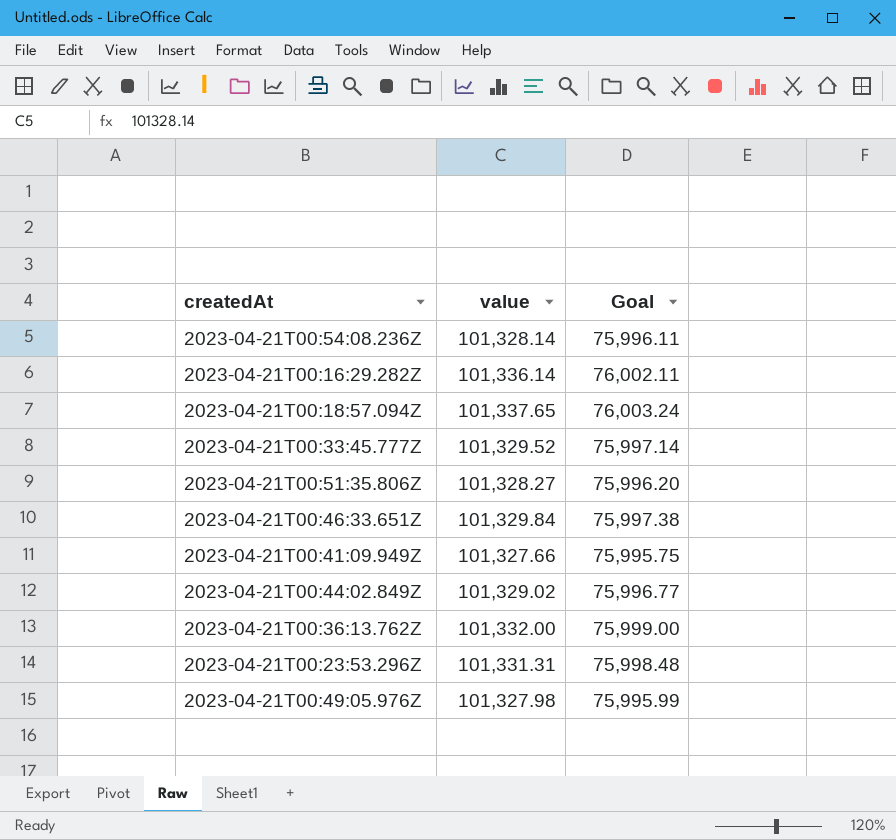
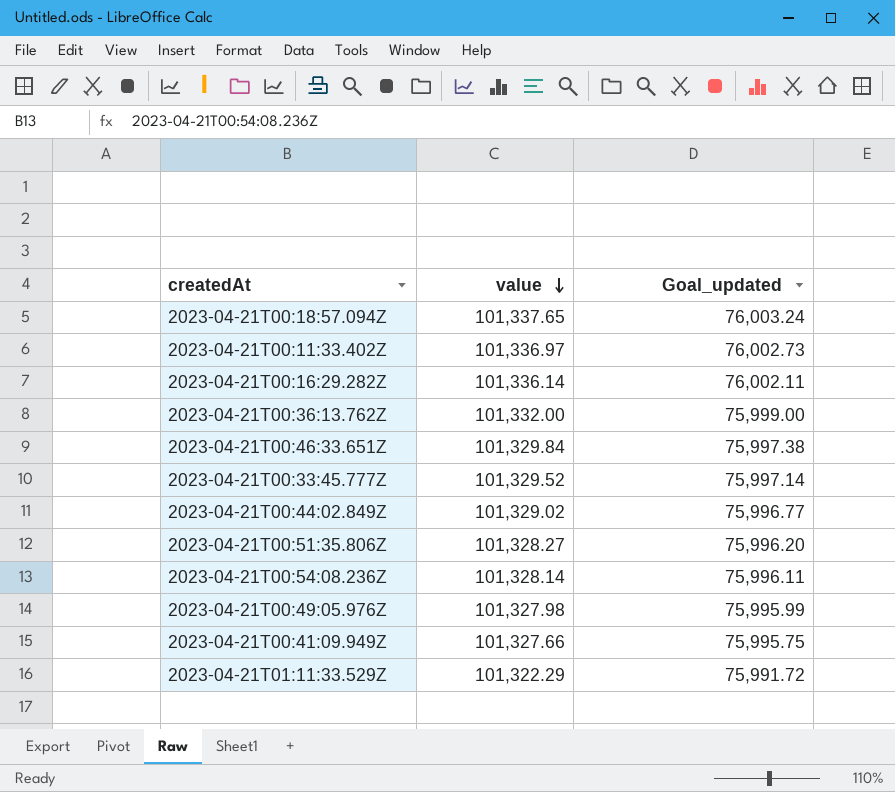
row order: none -> value descending
column name: Goal -> Goal_updated
row 2023-04-21T00:23:53.296Z: 101,331.31 | 75,998.48 -> none
row 2023-04-21T00:11:33.402Z: none -> 101,336.97 | 76,002.73
row 2023-04-21T01:11:33.529Z: none -> 101,322.29 | 75,991.72

